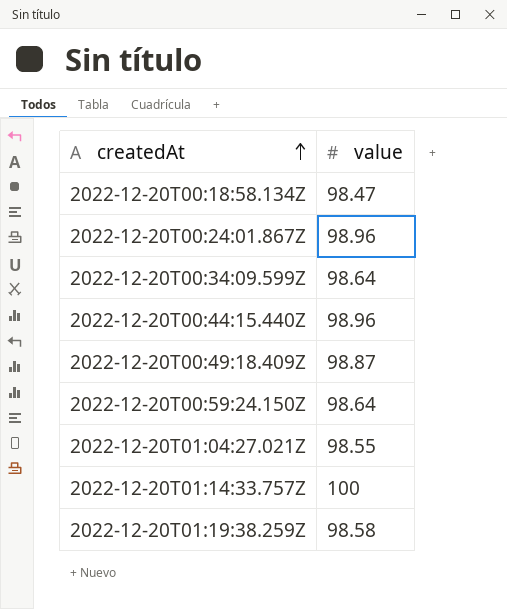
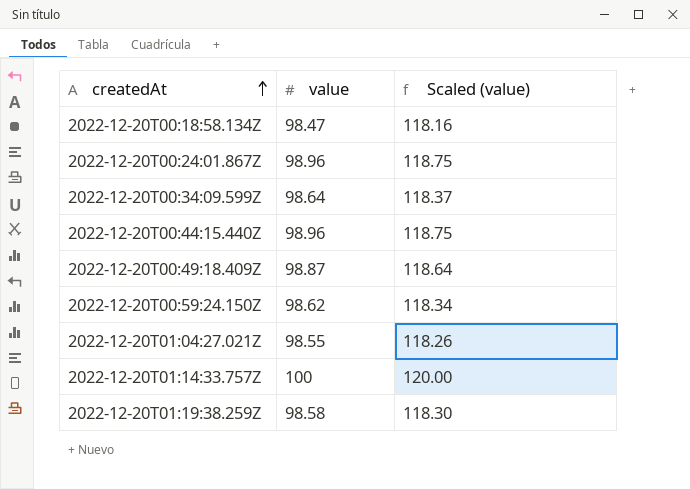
column Scaled (value) | formula: none -> [value] * 1.2
2022-12-20T00:59:24.150Z | value: 98.64 -> 98.62

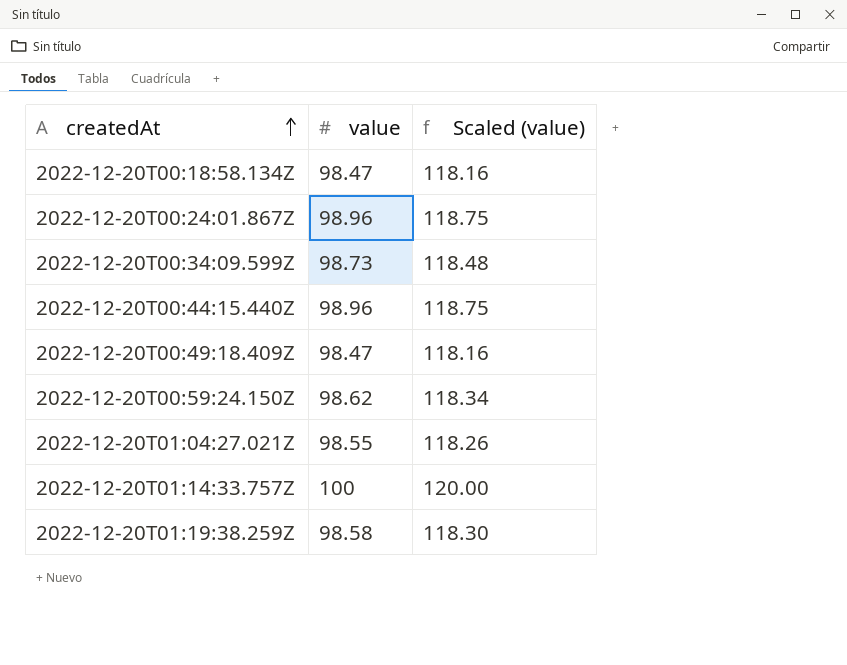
2022-12-20T00:34:09.599Z | value: 98.64 -> 98.73
2022-12-20T00:34:09.599Z | Scaled (value): 118.37 -> 118.48
2022-12-20T00:49:18.409Z | value: 98.87 -> 98.47
2022-12-20T00:49:18.409Z | Scaled (value): 118.64 -> 118.16

